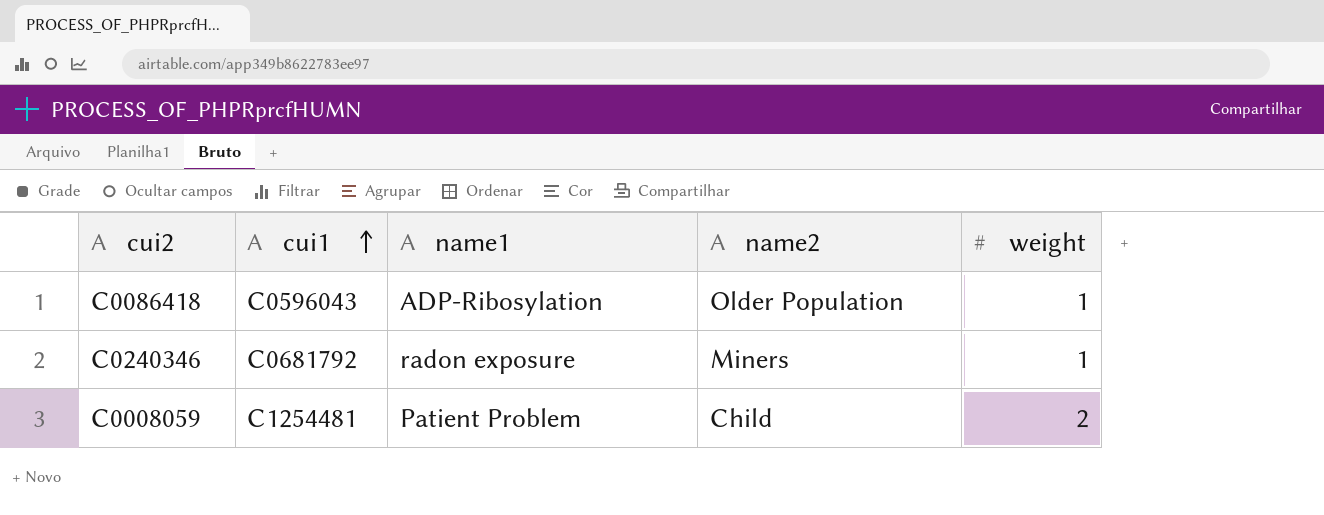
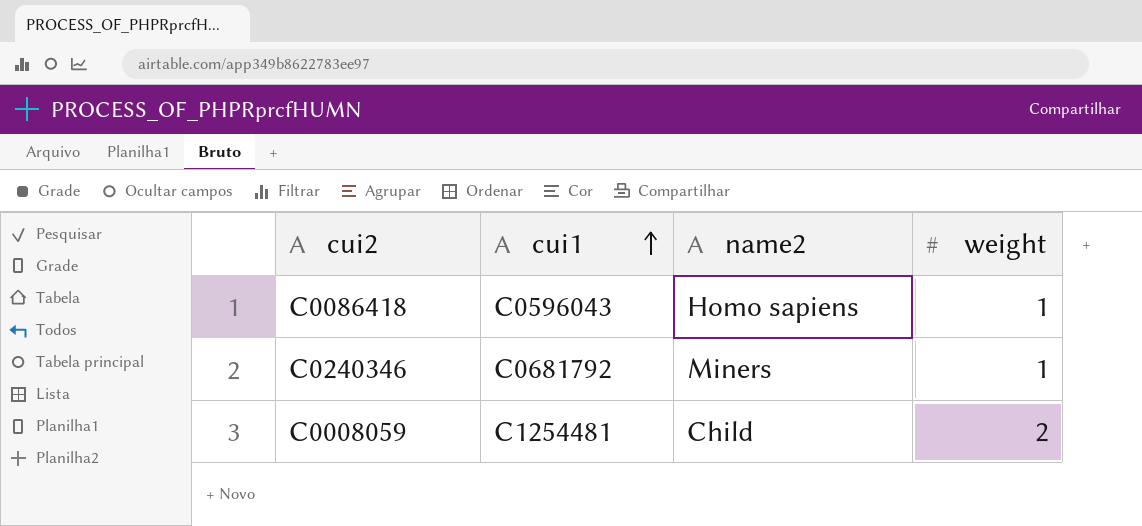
column name1 | position: 3 -> none
C0086418 | name2: Older Population -> Homo sapiens

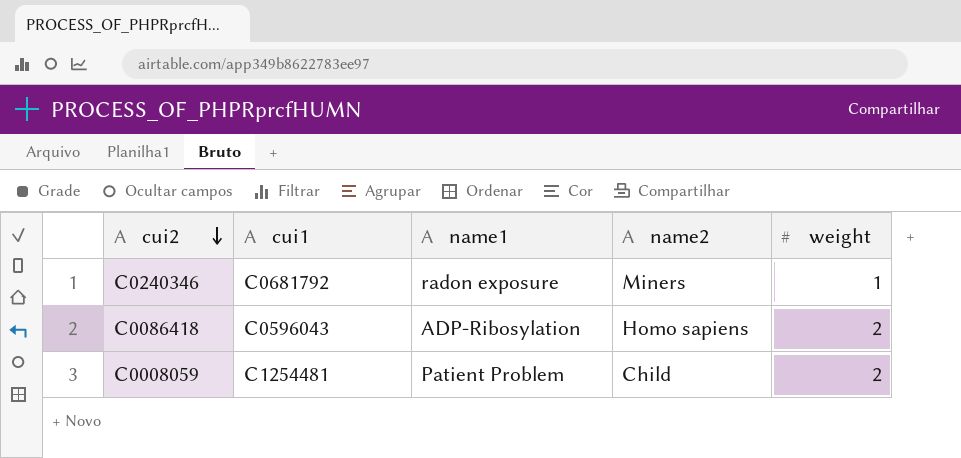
row order: cui1 ascending -> cui2 descending
column name1 | position: none -> 3
C0086418 | weight: 1 -> 2

